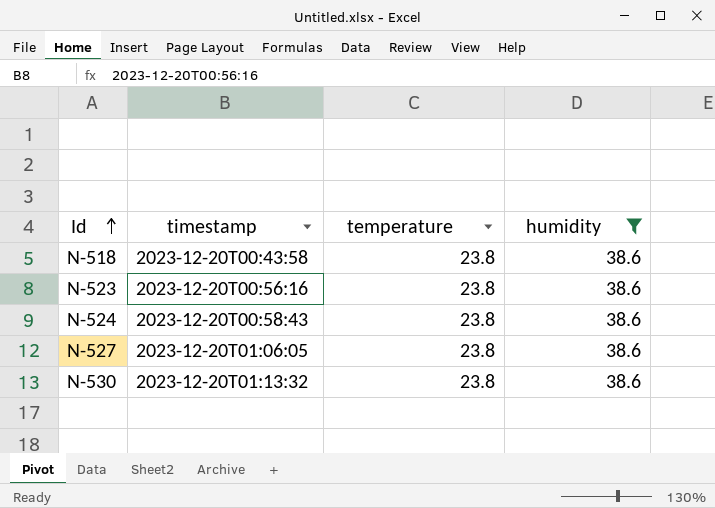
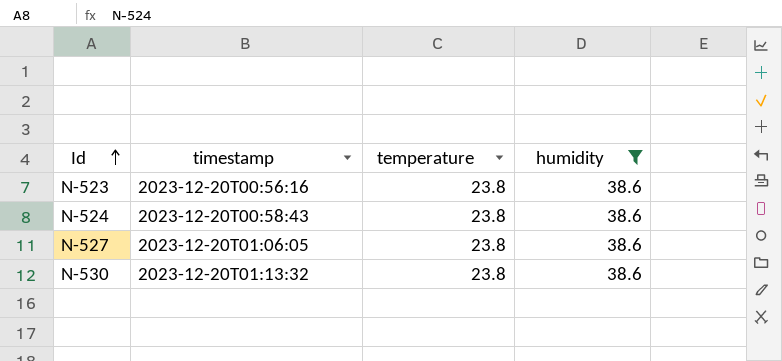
row N-518: 2023-12-20T00:43:58 | 23.8 | 38.6 -> none

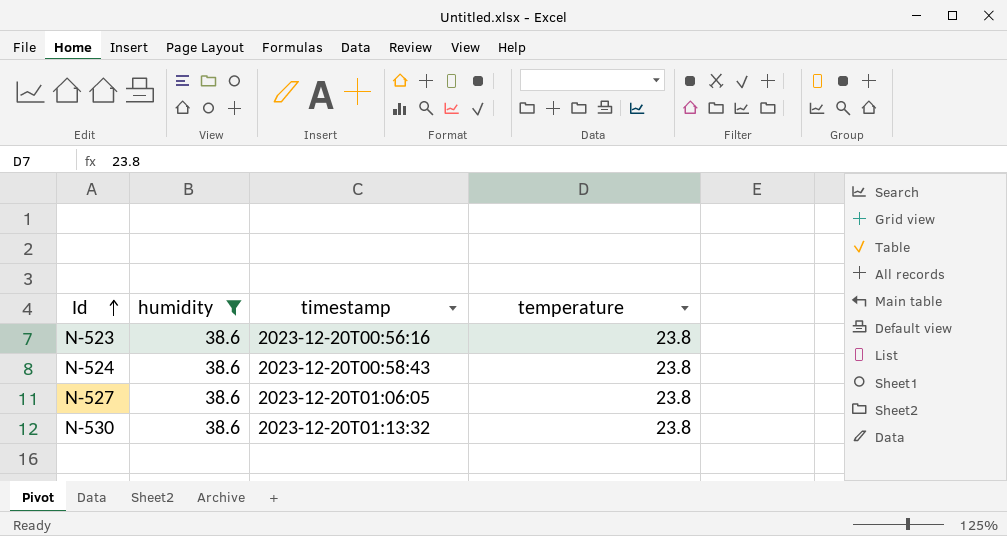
column humidity | position: 4 -> 2

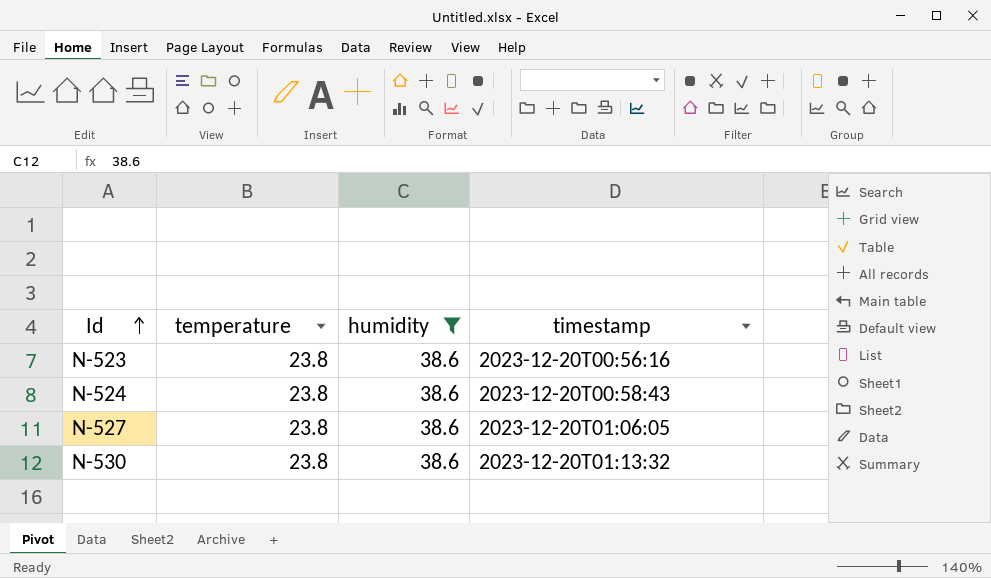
column temperature | position: 4 -> 2

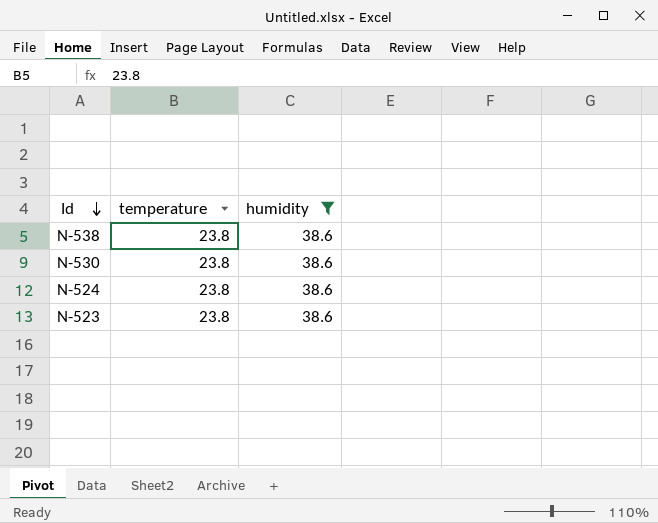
row order: Id ascending -> Id descending
column timestamp | position: 4 -> none
row N-527: 23.8 | 38.6 | 2023-12-20T01:06:05 -> none
row N-538: none -> 23.8 | 38.6

